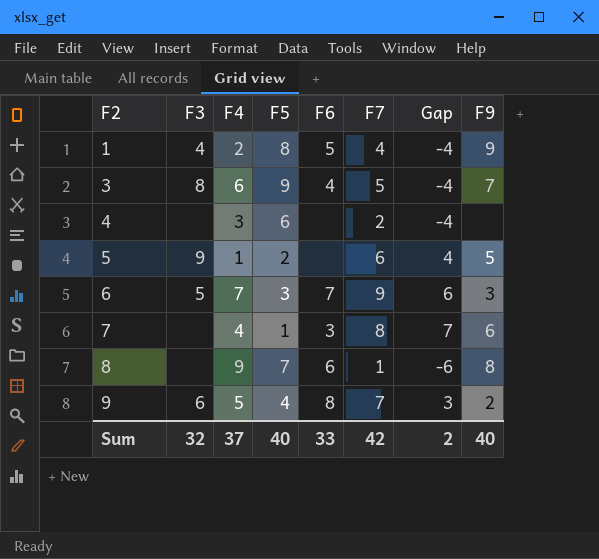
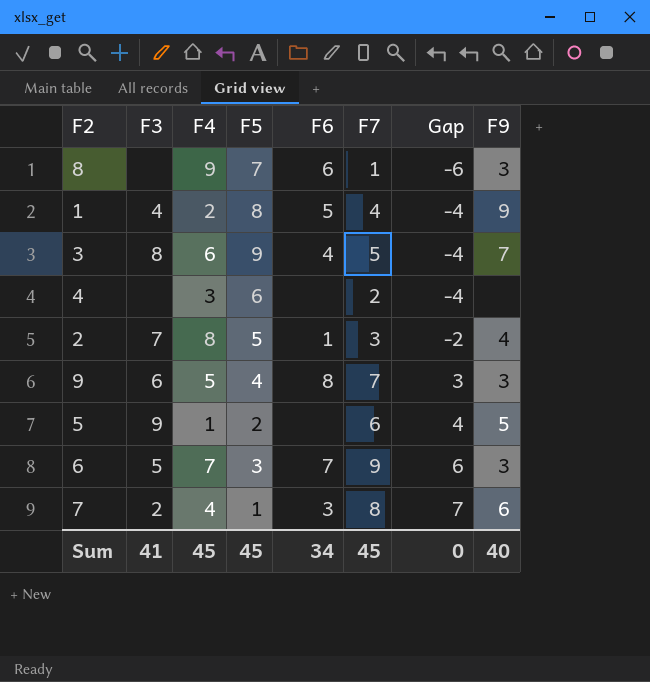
row order: F2 ascending -> Gap ascending
8 | F9: 8 -> 3
row 2: none -> 7 | 8 | 5 | 1 | 3 | -2 | 4
9 | F9: 2 -> 3
7 | F3: none -> 2
Sum | F3: 32 -> 41
Sum | F4: 37 -> 45
Sum | F5: 40 -> 45
Sum | F6: 33 -> 34
Sum | F7: 42 -> 45
Sum | Gap: 2 -> 0

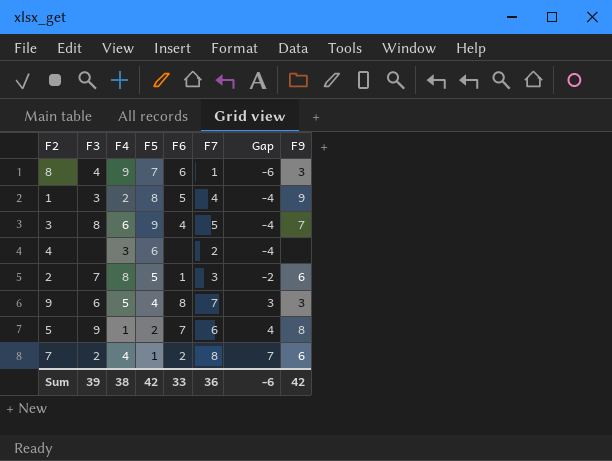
row 6: 5 | 7 | 3 | 7 | 9 | 6 | 3 -> none
8 | F3: none -> 4
1 | F3: 4 -> 3
2 | F9: 4 -> 6
5 | F6: none -> 7
5 | F9: 5 -> 8
7 | F6: 3 -> 2
Sum | F3: 41 -> 39
Sum | F4: 45 -> 38
Sum | F5: 45 -> 42
Sum | F6: 34 -> 33
Sum | F7: 45 -> 36
Sum | Gap: 0 -> -6
Sum | F9: 40 -> 42

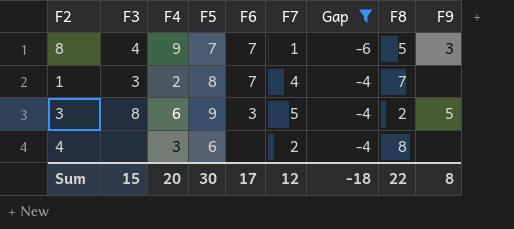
filter: none -> Gap <= -4
column F8 | position: none -> 8
8 | F6: 6 -> 7
1 | F6: 5 -> 7
1 | F9: 9 -> none
3 | F6: 4 -> 3
3 | F9: 7 -> 5
Sum | F3: 39 -> 15
Sum | F4: 38 -> 20
Sum | F5: 42 -> 30
Sum | F6: 33 -> 17
Sum | F7: 36 -> 12
Sum | Gap: -6 -> -18
Sum | F9: 42 -> 8

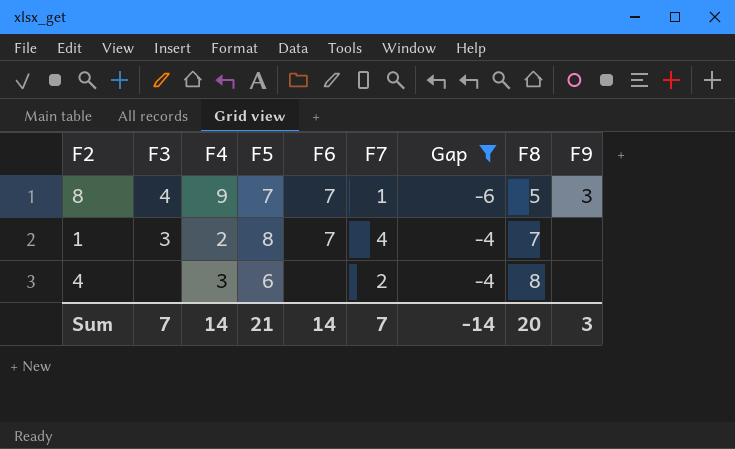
row 3: 8 | 6 | 9 | 3 | 5 | -4 | 2 | 5 -> none
Sum | F3: 15 -> 7
Sum | F4: 20 -> 14
Sum | F5: 30 -> 21
Sum | F6: 17 -> 14
Sum | F7: 12 -> 7
Sum | Gap: -18 -> -14
Sum | F8: 22 -> 20
Sum | F9: 8 -> 3

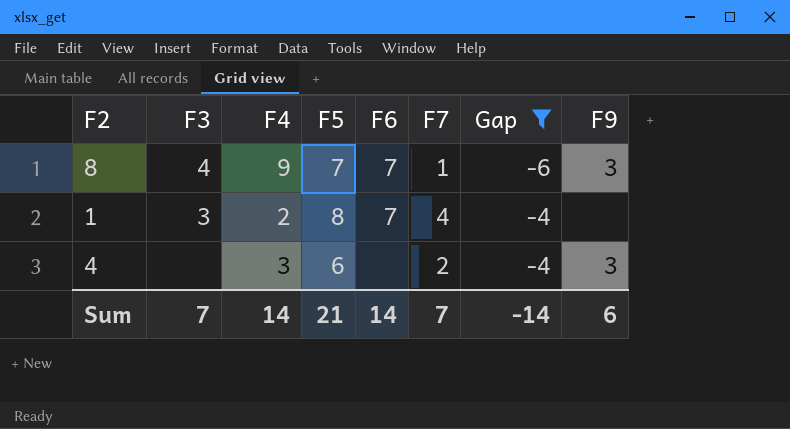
column F8 | position: 8 -> none
4 | F9: none -> 3
Sum | F9: 3 -> 6

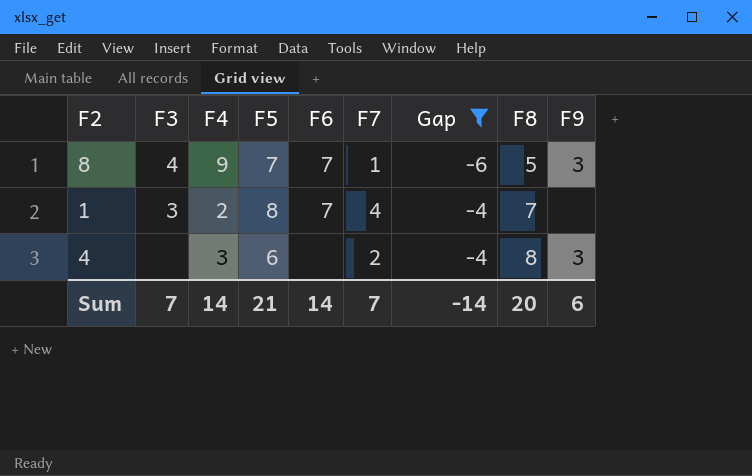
column F8 | position: none -> 8

